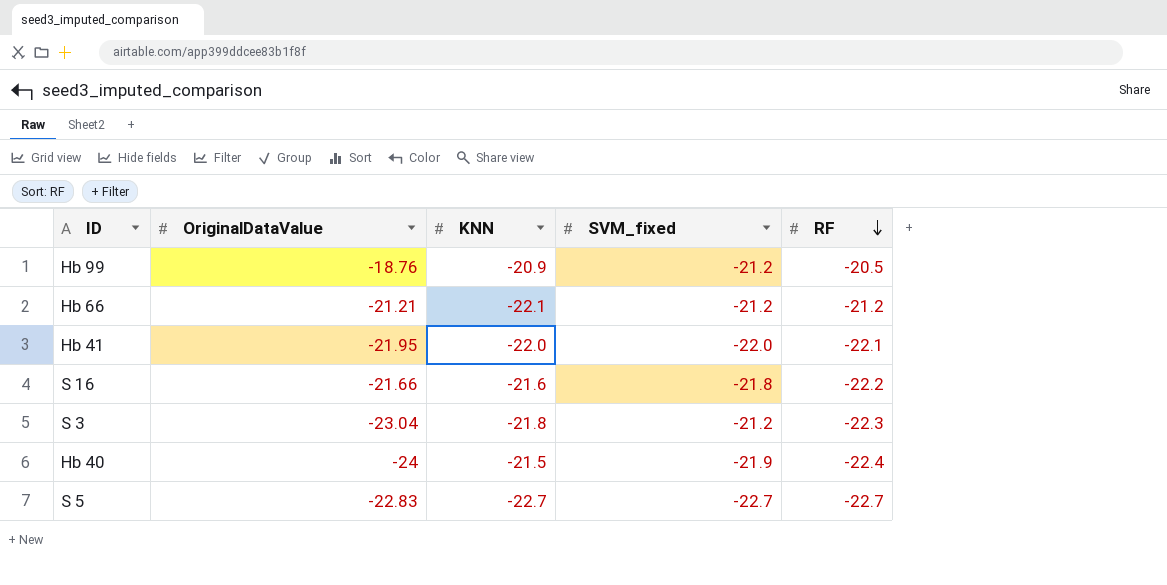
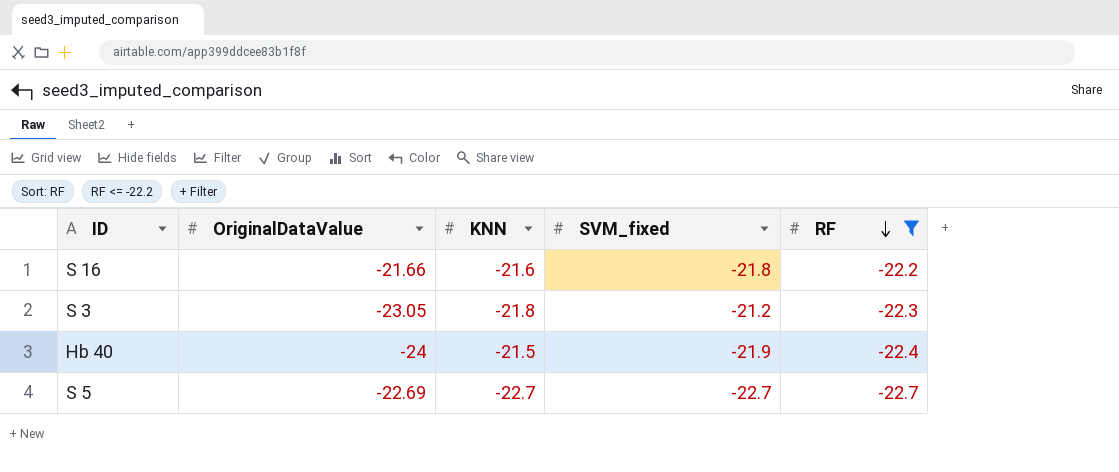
filter: none -> RF <= -22.2
S 3 | OriginalDataValue: -23.04 -> -23.05
S 5 | OriginalDataValue: -22.83 -> -22.69

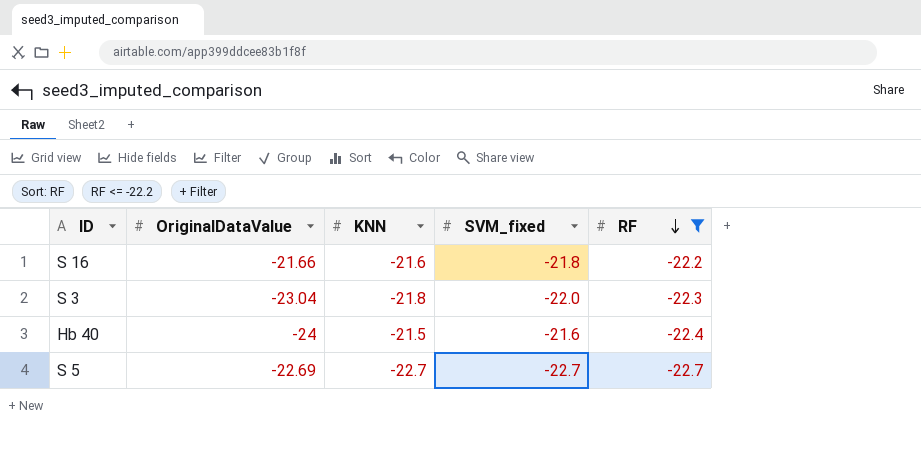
S 3 | OriginalDataValue: -23.05 -> -23.04
S 3 | SVM_fixed: -21.2 -> -22.0
Hb 40 | SVM_fixed: -21.9 -> -21.6

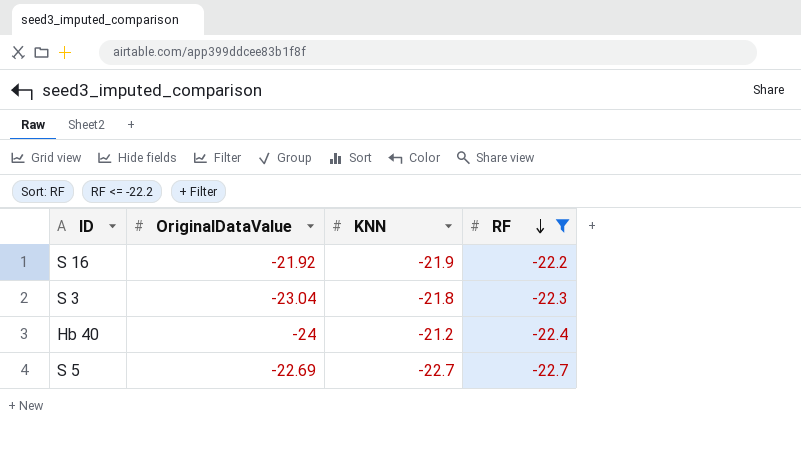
column SVM_fixed | position: 4 -> none
S 16 | OriginalDataValue: -21.66 -> -21.92
S 16 | KNN: -21.6 -> -21.9
Hb 40 | KNN: -21.5 -> -21.2

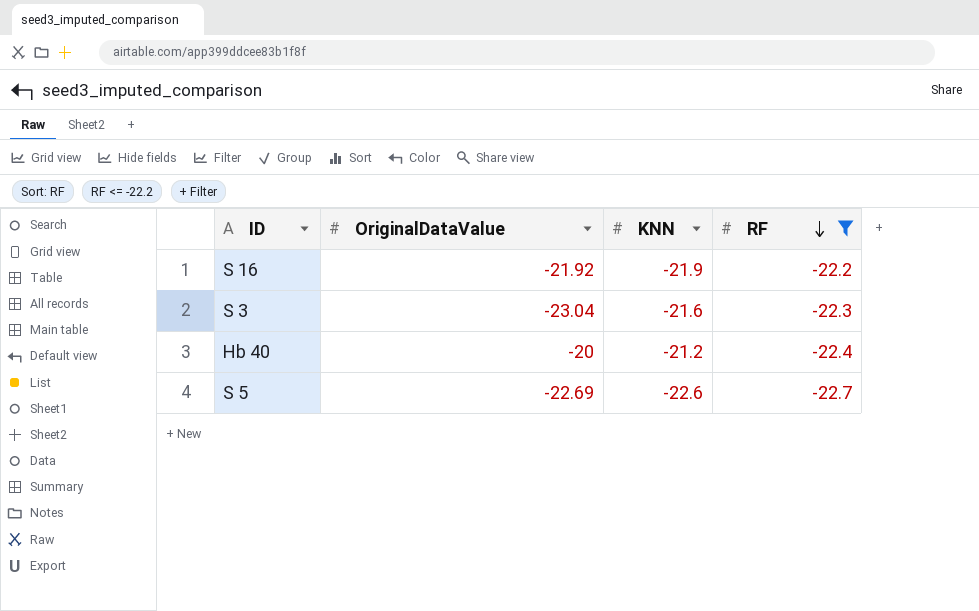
S 3 | KNN: -21.8 -> -21.6
Hb 40 | OriginalDataValue: -24 -> -20
S 5 | KNN: -22.7 -> -22.6

